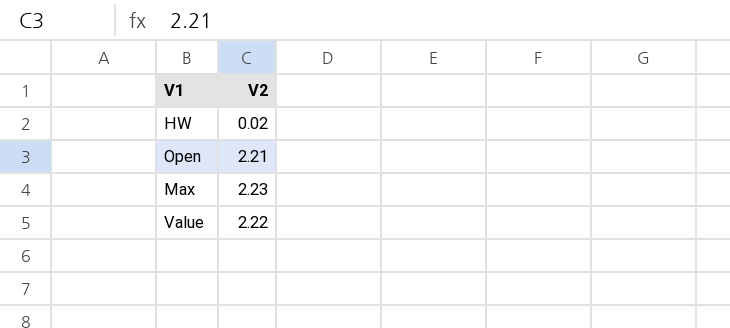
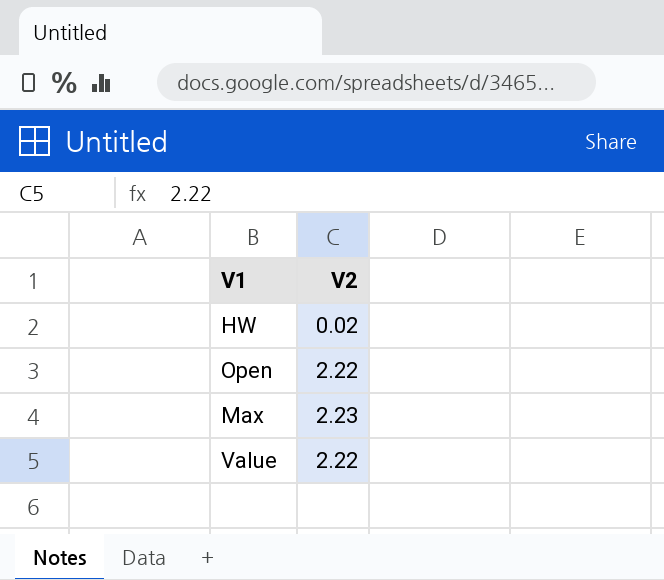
Open | V2: 2.21 -> 2.22

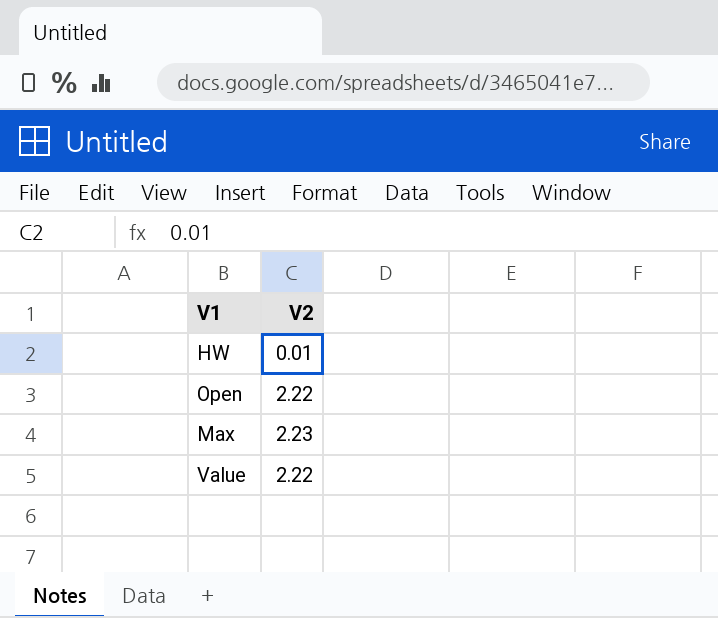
HW | V2: 0.02 -> 0.01

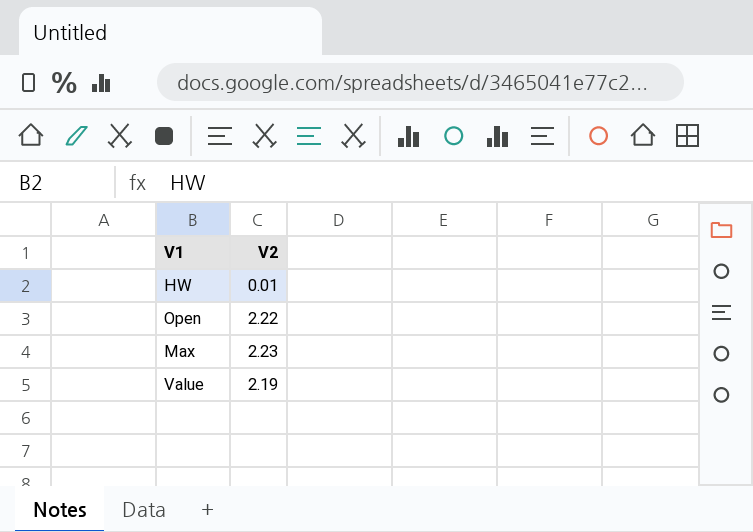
Value | V2: 2.22 -> 2.19

